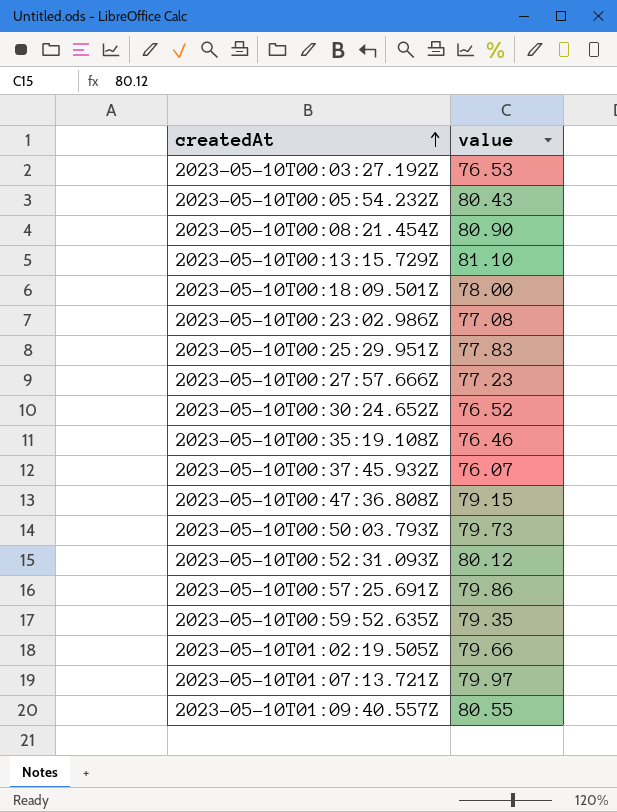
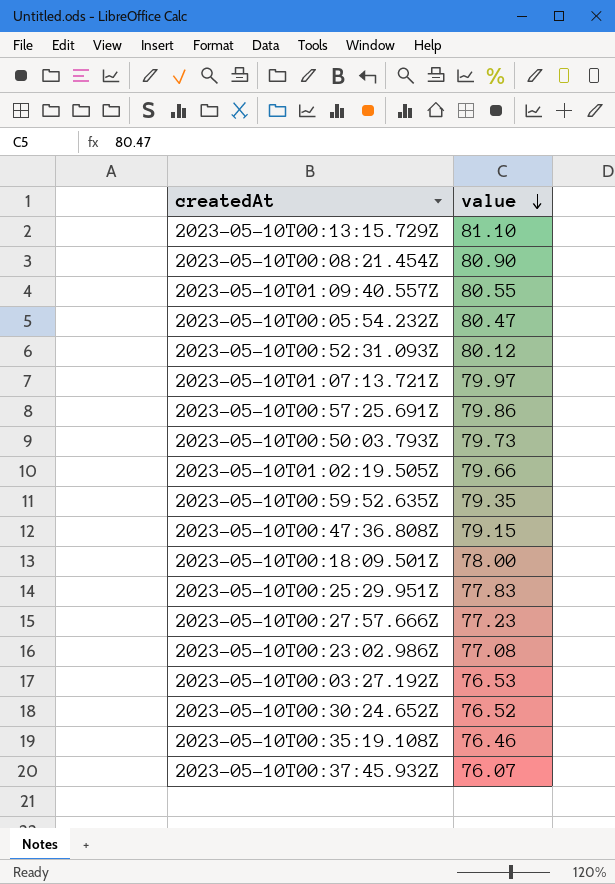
row order: createdAt ascending -> value descending
2023-05-10T00:05:54.232Z | value: 80.43 -> 80.47

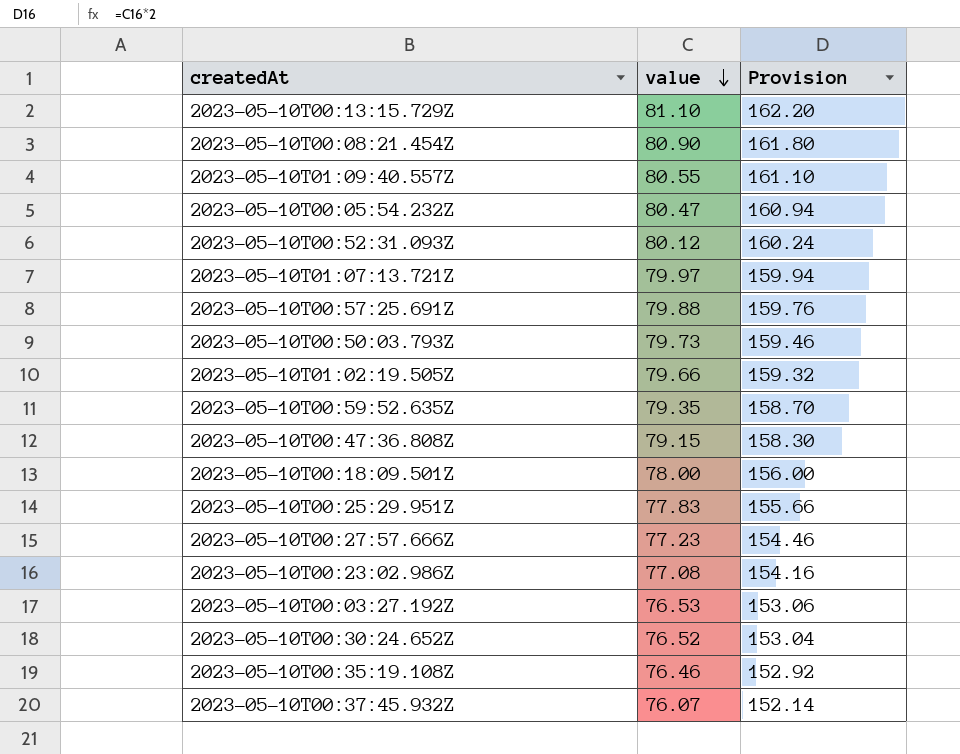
column Provision | formula: none -> [value] * 2
2023-05-10T00:57:25.691Z | value: 79.86 -> 79.88

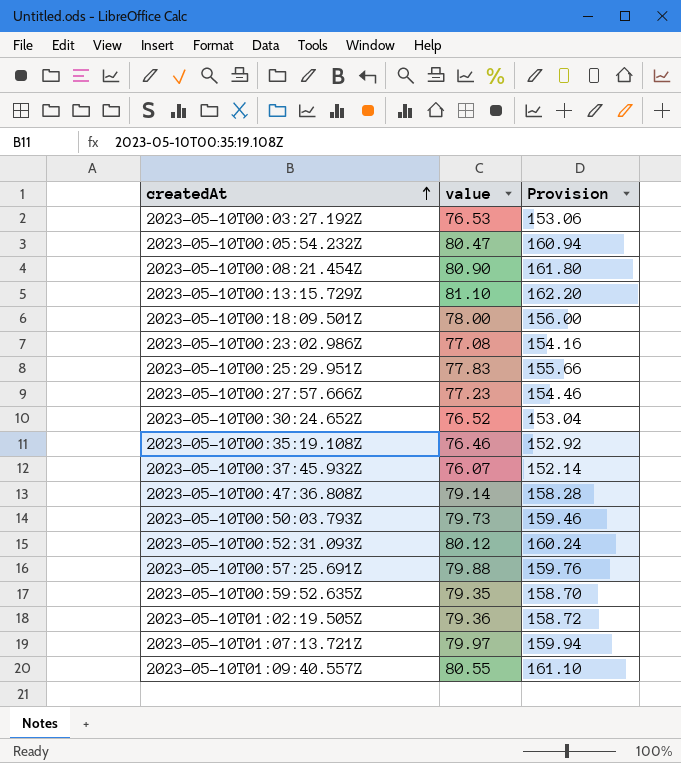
row order: value descending -> createdAt ascending
2023-05-10T00:47:36.808Z | value: 79.15 -> 79.14
2023-05-10T00:47:36.808Z | Provision: 158.30 -> 158.28
2023-05-10T01:02:19.505Z | value: 79.66 -> 79.36
2023-05-10T01:02:19.505Z | Provision: 159.32 -> 158.72

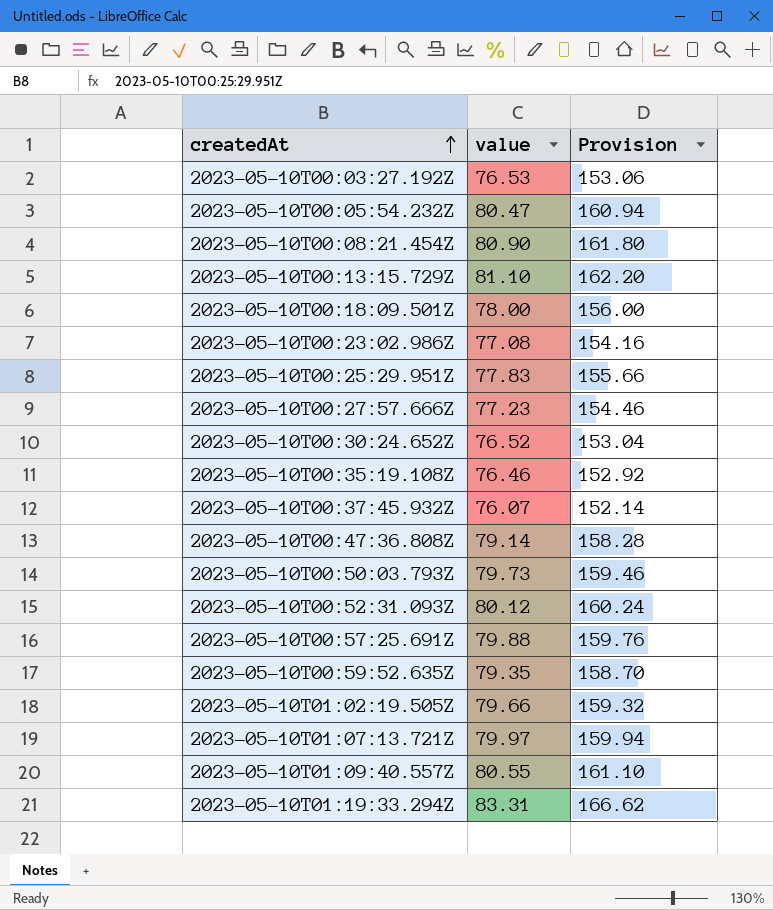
2023-05-10T01:02:19.505Z | value: 79.36 -> 79.66
2023-05-10T01:02:19.505Z | Provision: 158.72 -> 159.32
row 2023-05-10T01:19:33.294Z: none -> 83.31 | 166.62

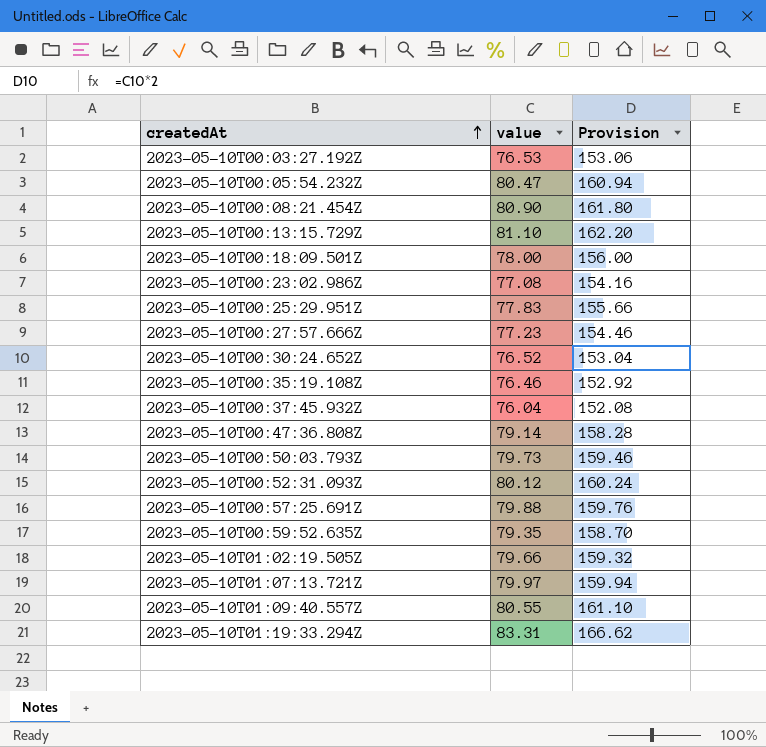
2023-05-10T00:37:45.932Z | value: 76.07 -> 76.04
2023-05-10T00:37:45.932Z | Provision: 152.14 -> 152.08

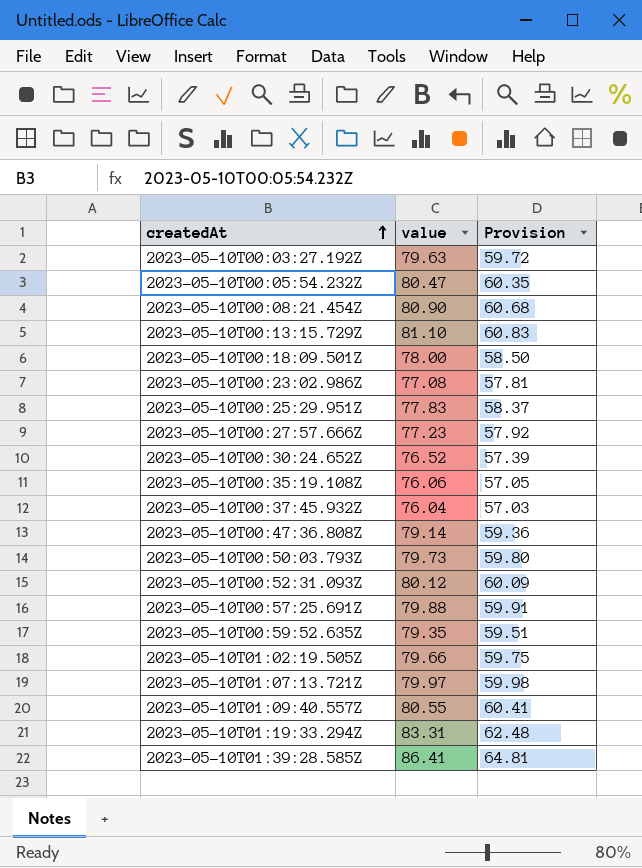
column Provision | formula: [value] * 2 -> [value] * 0.75
2023-05-10T00:03:27.192Z | value: 76.53 -> 79.63
2023-05-10T00:35:19.108Z | value: 76.46 -> 76.06
row 2023-05-10T01:39:28.585Z: none -> 86.41 | 64.81

